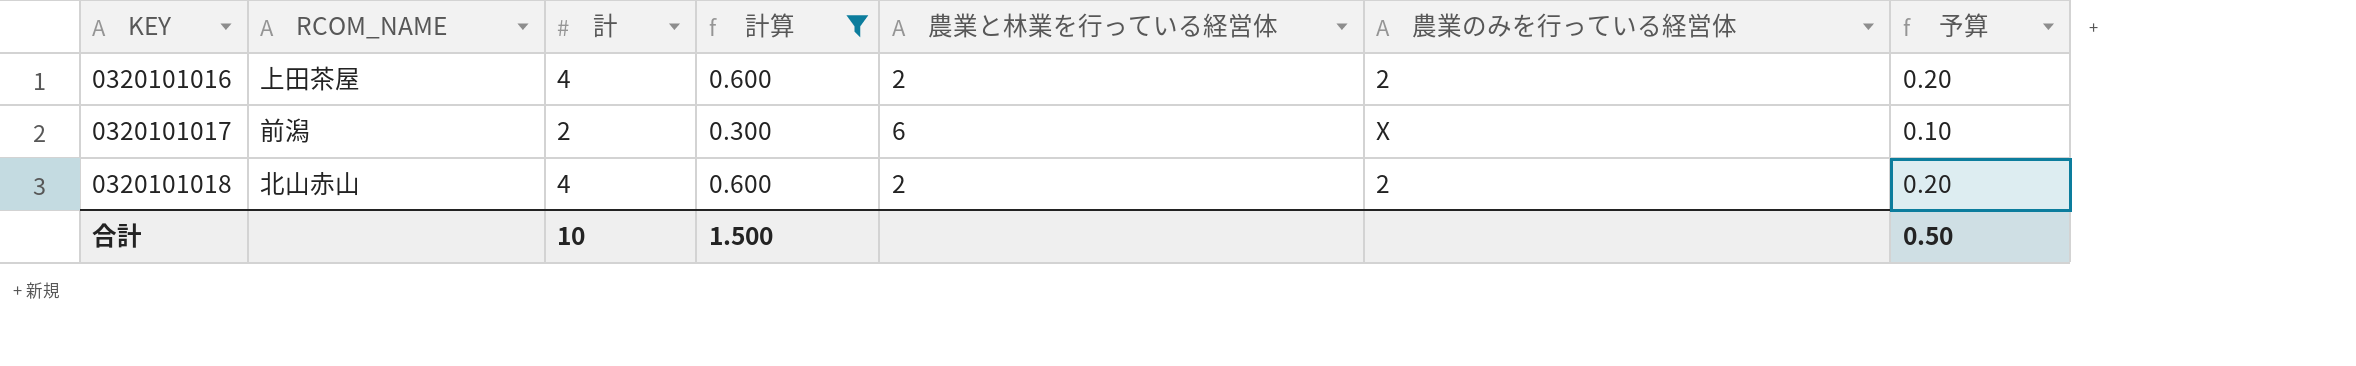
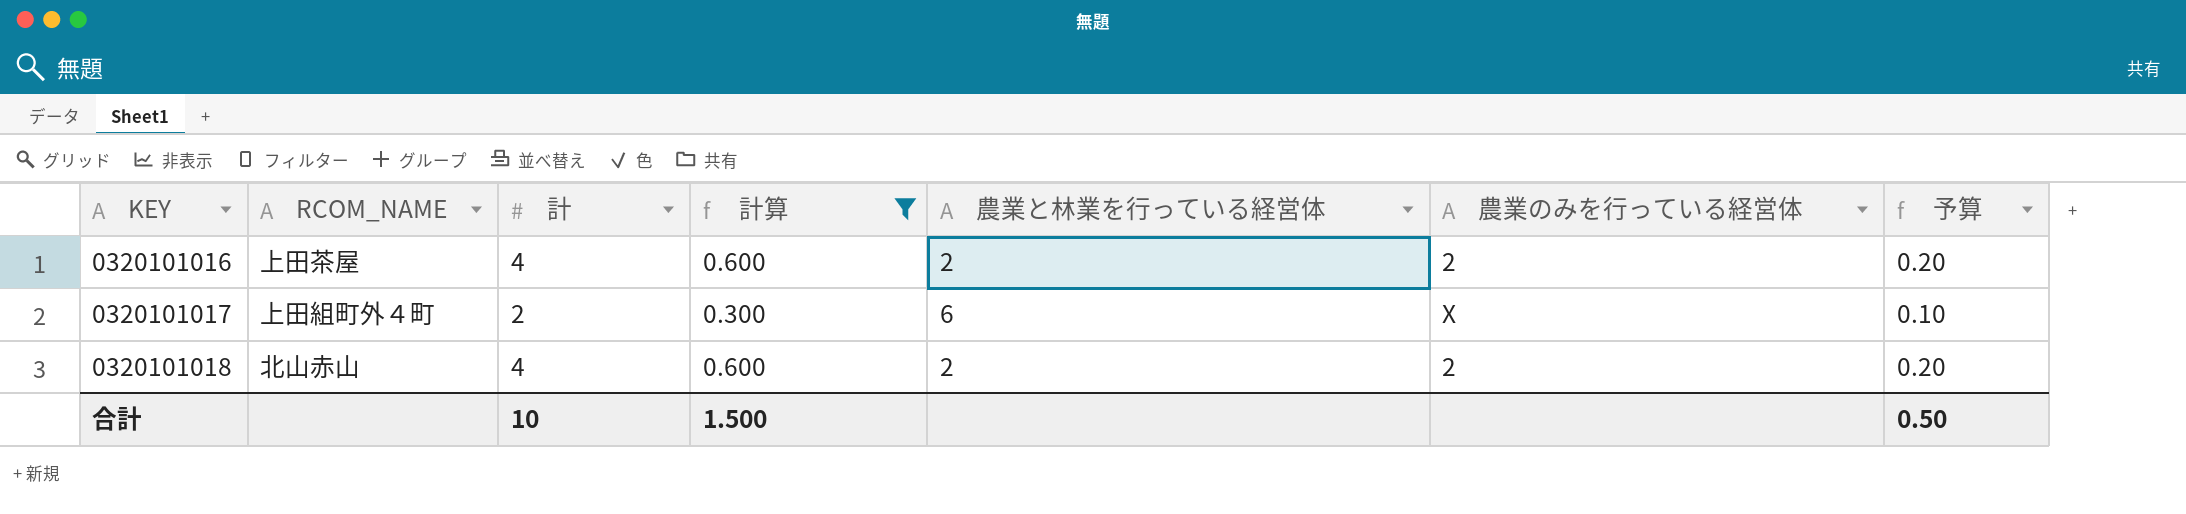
0320101017 | RCOM_NAME: 前潟 -> 上田組町外４町

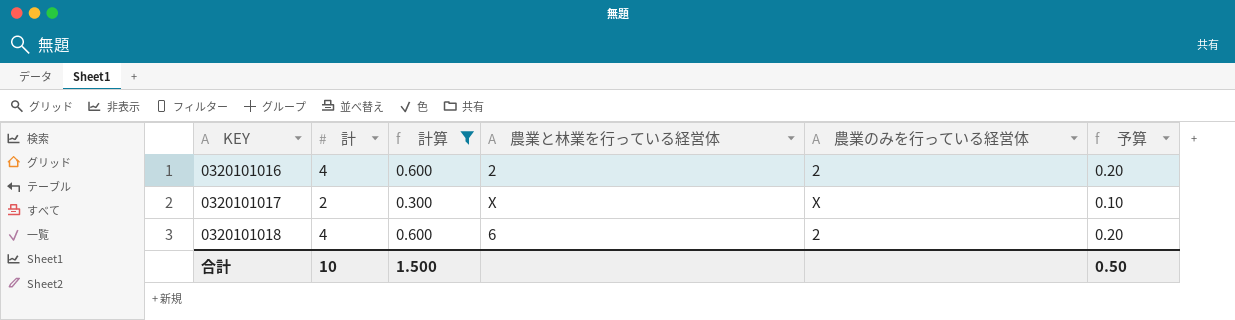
column RCOM_NAME | position: 2 -> none
0320101017 | 農業と林業を行っている経営体: 6 -> X
0320101018 | 農業と林業を行っている経営体: 2 -> 6

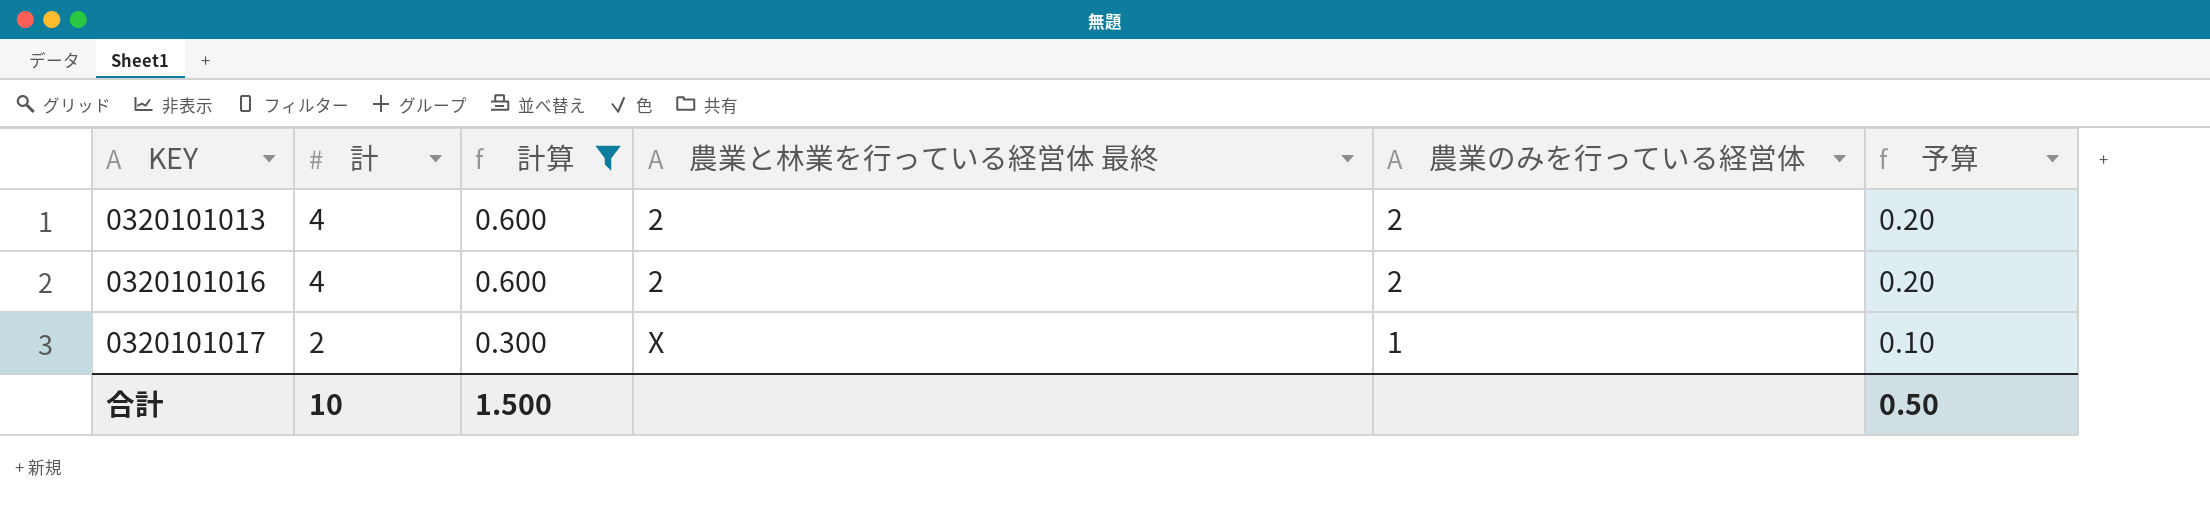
column name: 農業と林業を行っている経営体 -> 農業と林業を行っている経営体 最終
row 0320101018: 4 | 0.600 | 6 | 2 | 0.20 -> none
row 0320101013: none -> 4 | 0.600 | 2 | 2 | 0.20
0320101017 | 農業のみを行っている経営体: X -> 1

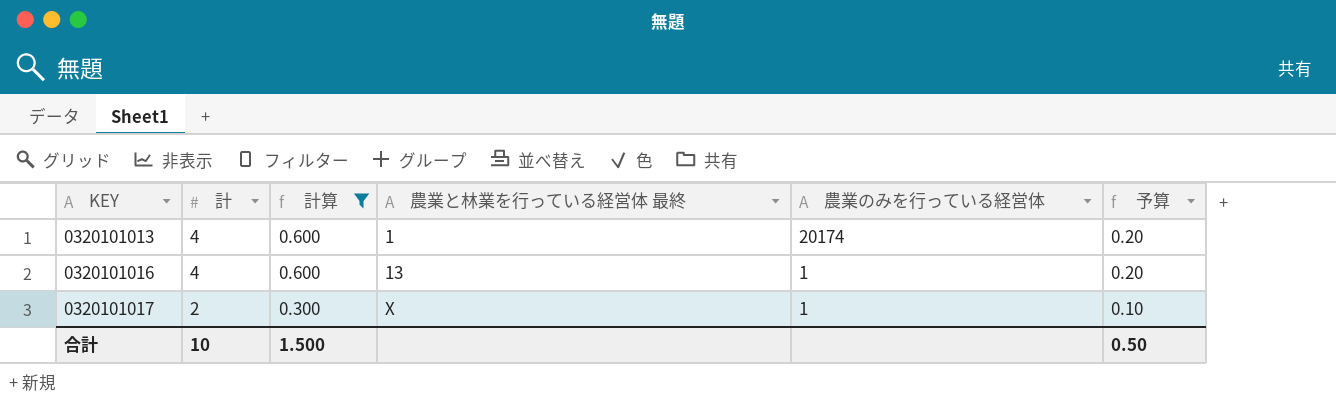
0320101013 | 農業と林業を行っている経営体 最終: 2 -> 1
0320101013 | 農業のみを行っている経営体: 2 -> 20174
0320101016 | 農業と林業を行っている経営体 最終: 2 -> 13
0320101016 | 農業のみを行っている経営体: 2 -> 1

